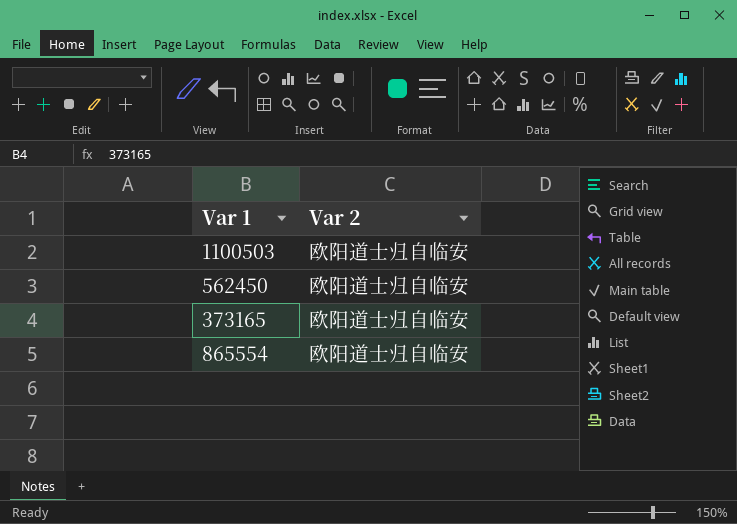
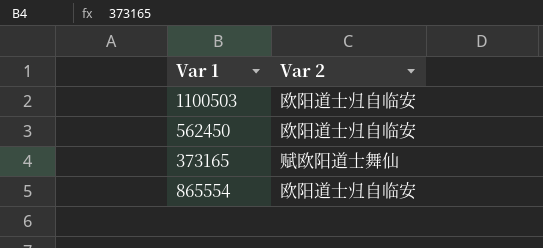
373165 | Var 2: 欧阳道士归自临安 -> 赋欧阳道士舞仙

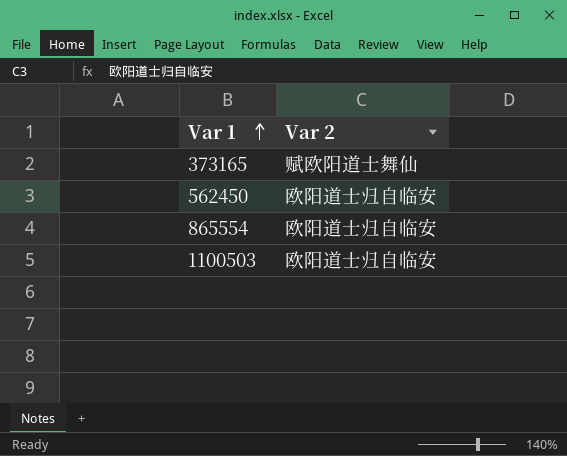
row order: none -> Var 1 ascending

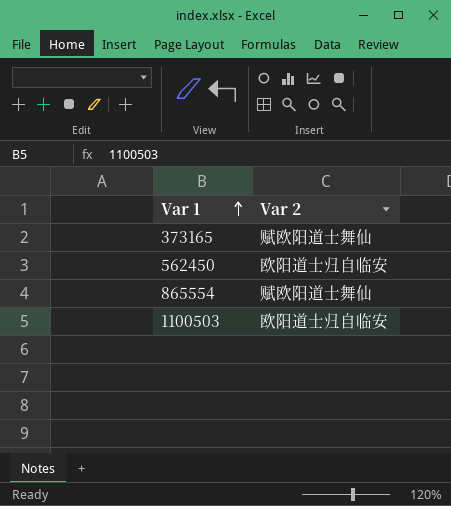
865554 | Var 2: 欧阳道士归自临安 -> 赋欧阳道士舞仙

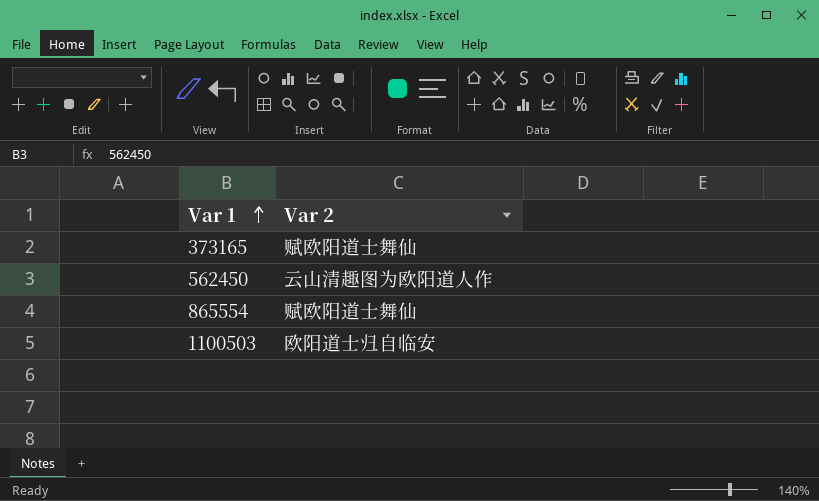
562450 | Var 2: 欧阳道士归自临安 -> 云山清趣图为欧阳道人作

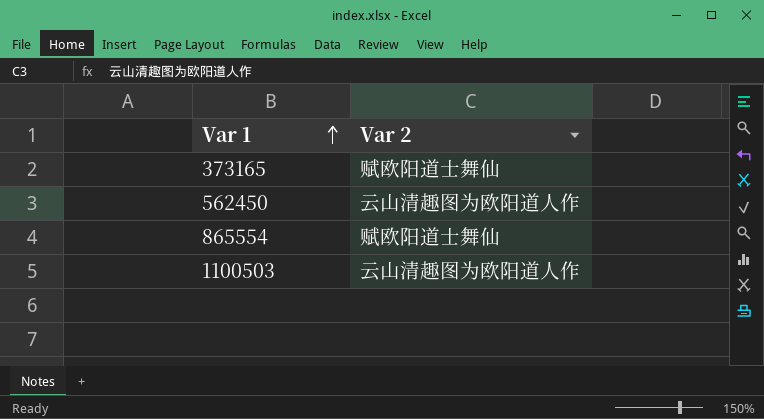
1100503 | Var 2: 欧阳道士归自临安 -> 云山清趣图为欧阳道人作

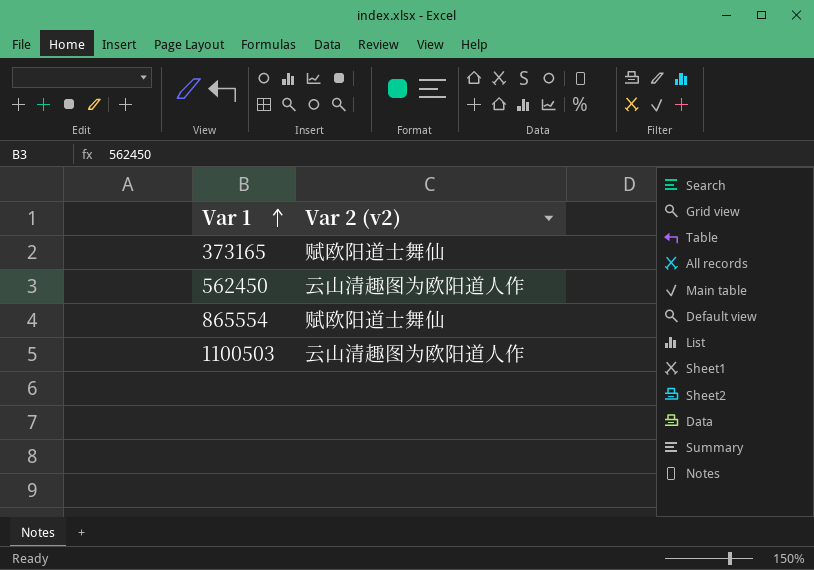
column name: Var 2 -> Var 2 (v2)

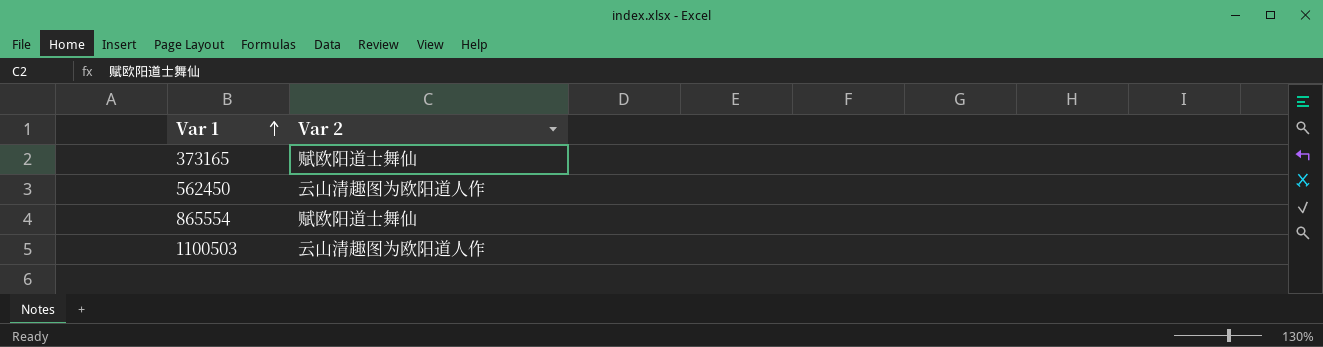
column name: Var 2 (v2) -> Var 2

